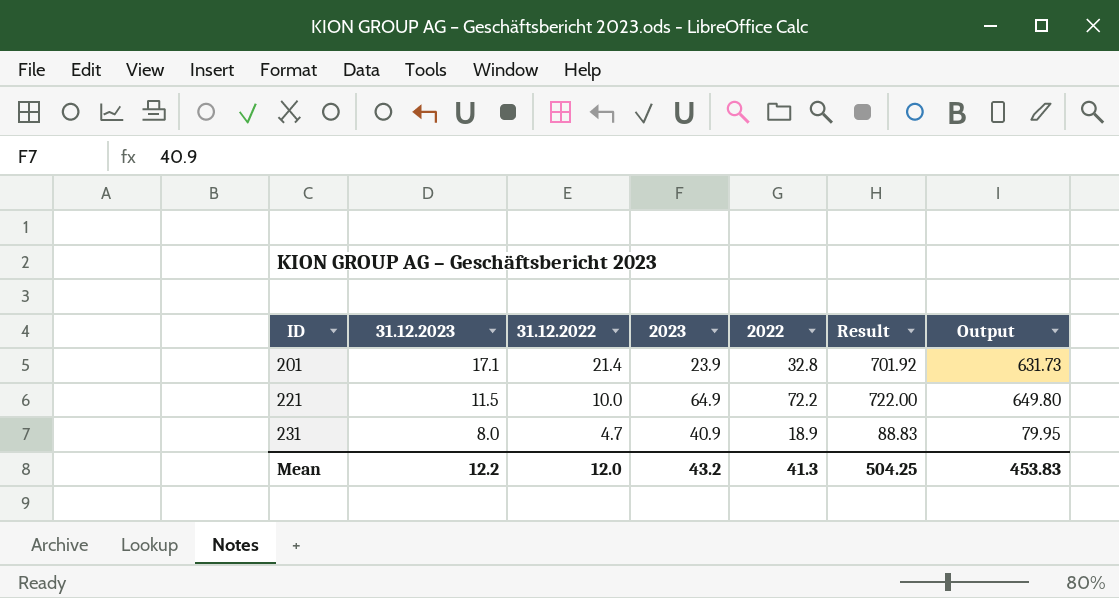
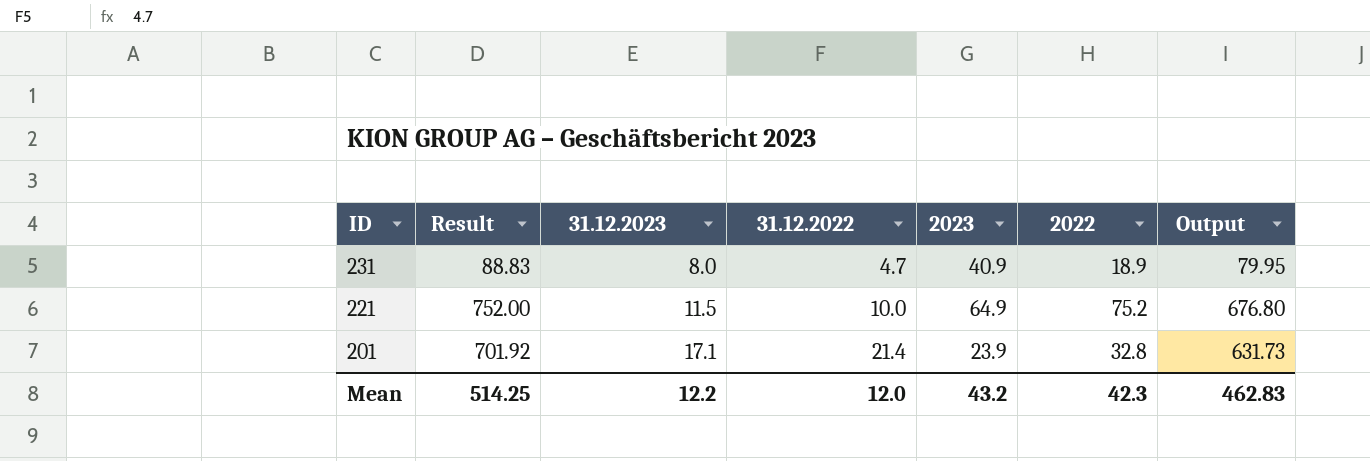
row order: ID ascending -> ID descending
column Result | position: 6 -> 2
221 | Result: 722.00 -> 752.00
221 | 2022: 72.2 -> 75.2
221 | Output: 649.80 -> 676.80
Mean | Result: 504.25 -> 514.25
Mean | 2022: 41.3 -> 42.3
Mean | Output: 453.83 -> 462.83

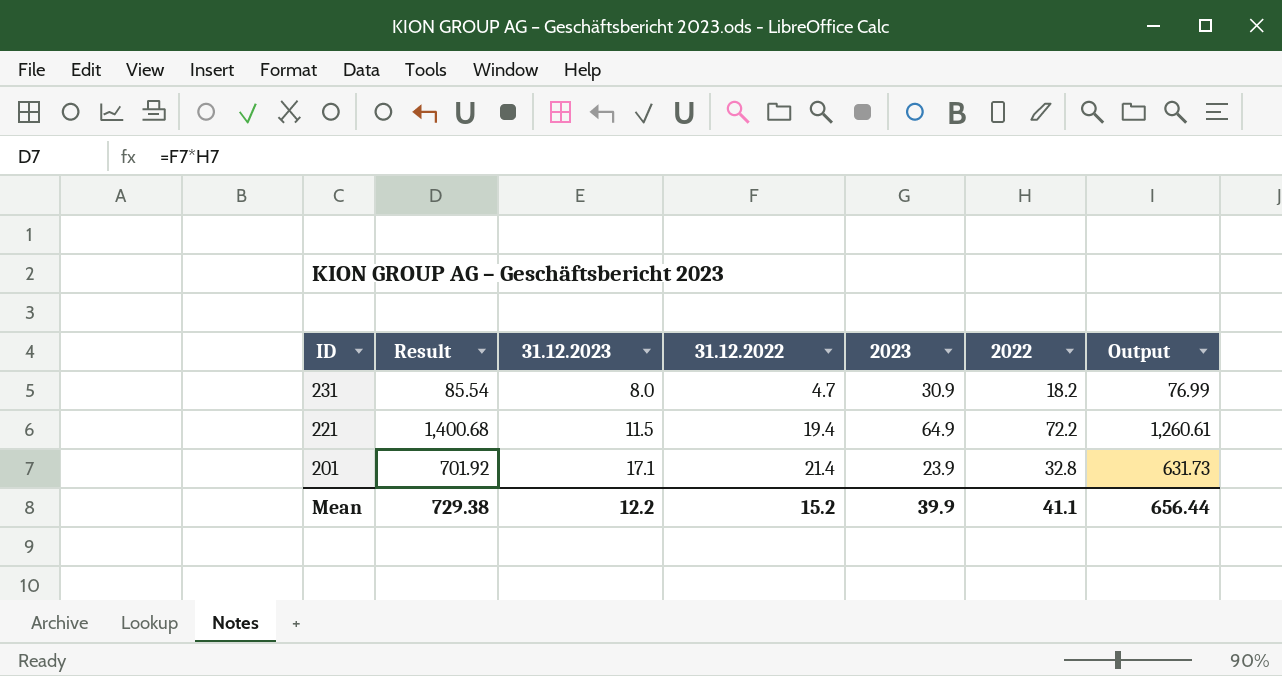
231 | Result: 88.83 -> 85.54
231 | 2023: 40.9 -> 30.9
231 | 2022: 18.9 -> 18.2
231 | Output: 79.95 -> 76.99
221 | Result: 752.00 -> 1,400.68
221 | 31.12.2022: 10.0 -> 19.4
221 | 2022: 75.2 -> 72.2
221 | Output: 676.80 -> 1,260.61
Mean | Result: 514.25 -> 729.38
Mean | 31.12.2022: 12.0 -> 15.2
Mean | 2023: 43.2 -> 39.9
Mean | 2022: 42.3 -> 41.1
Mean | Output: 462.83 -> 656.44

